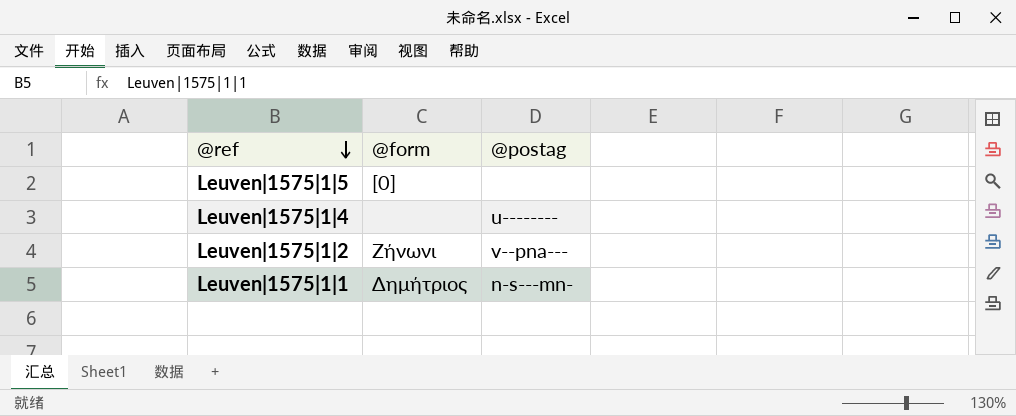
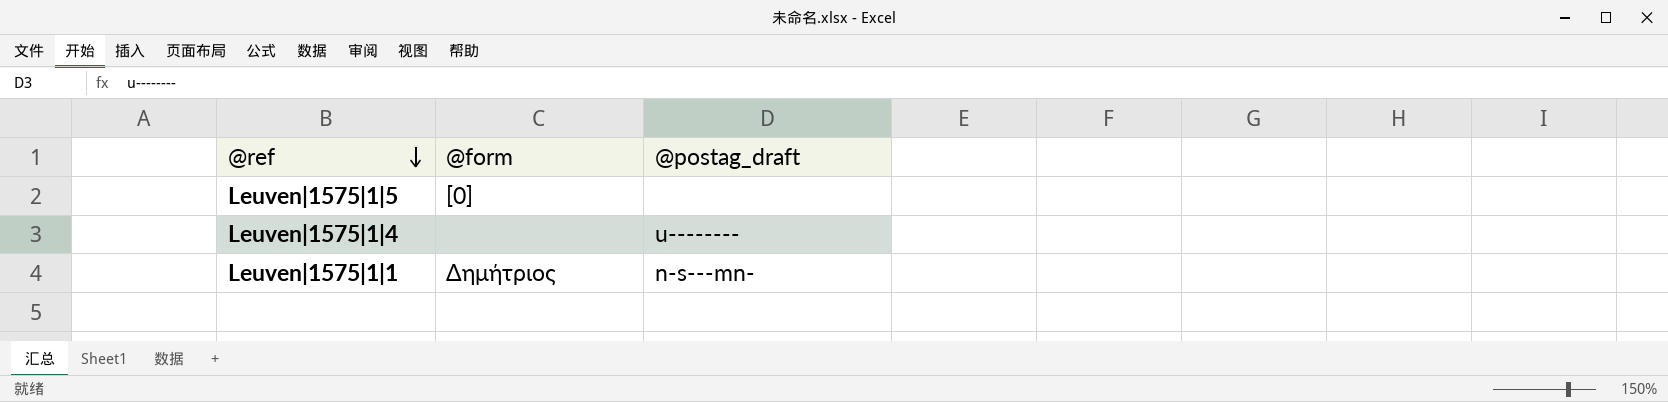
column name: @postag -> @postag_draft
row Leuven|1575|1|2: Ζήνωνι | v--pna--- -> none

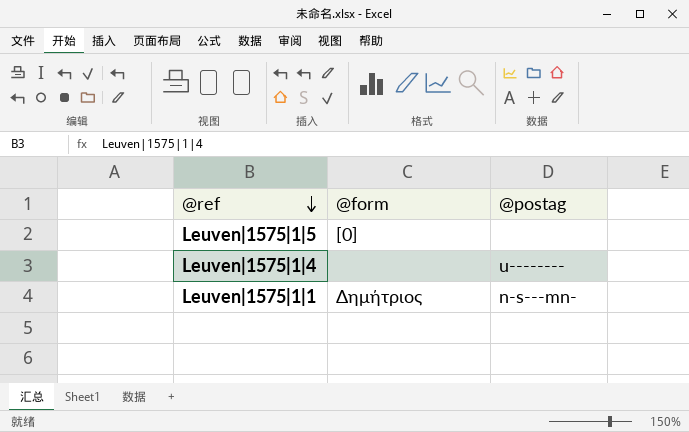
column name: @postag_draft -> @postag

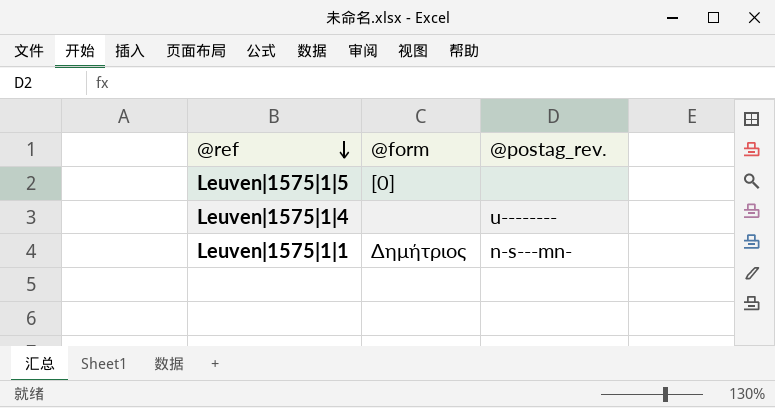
column name: @postag -> @postag_rev.

